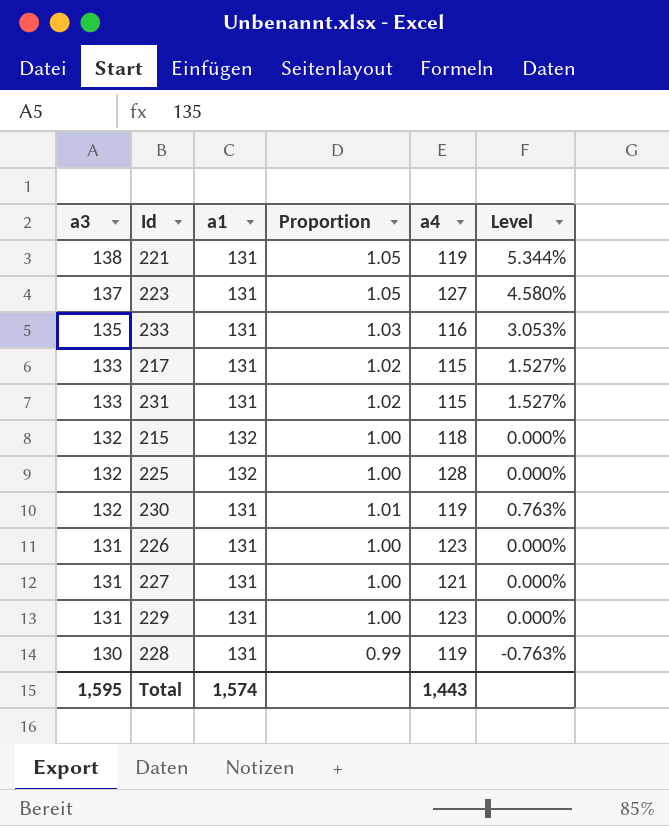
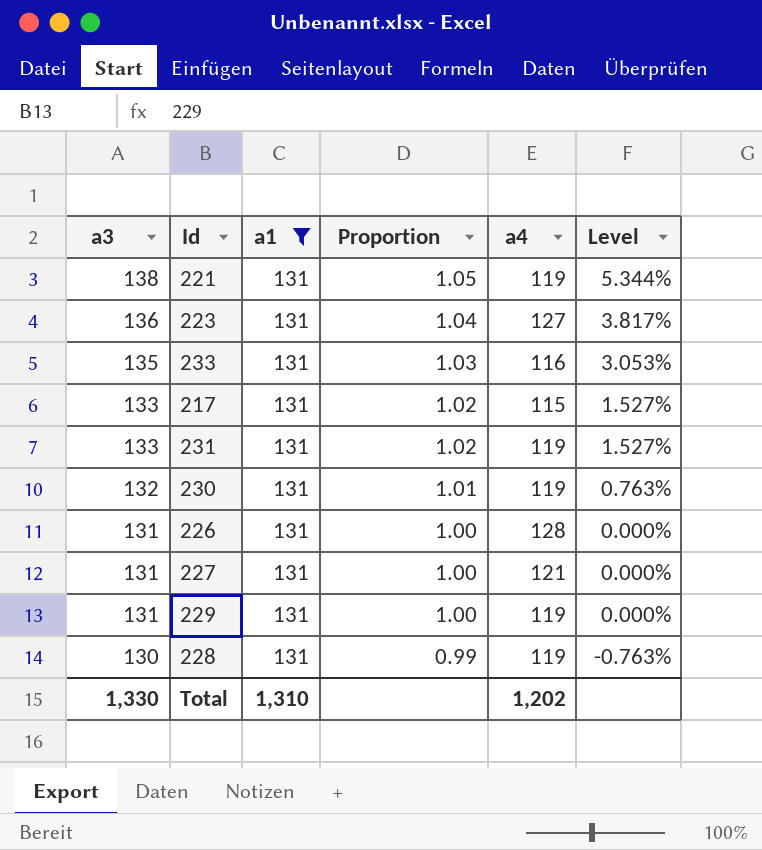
filter: none -> a1 = 131
223 | a3: 137 -> 136
223 | Proportion: 1.05 -> 1.04
223 | Level: 4.580% -> 3.817%
231 | a4: 115 -> 119
226 | a4: 123 -> 128
229 | a4: 123 -> 119
Total | a3: 1,595 -> 1,330
Total | a1: 1,574 -> 1,310
Total | a4: 1,443 -> 1,202

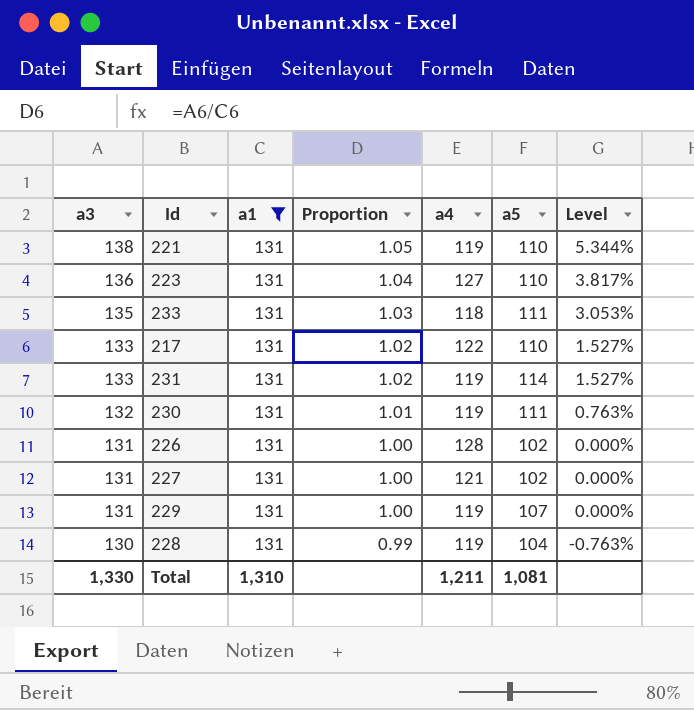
column a5 | position: none -> 6
233 | a4: 116 -> 118
217 | a4: 115 -> 122
Total | a4: 1,202 -> 1,211

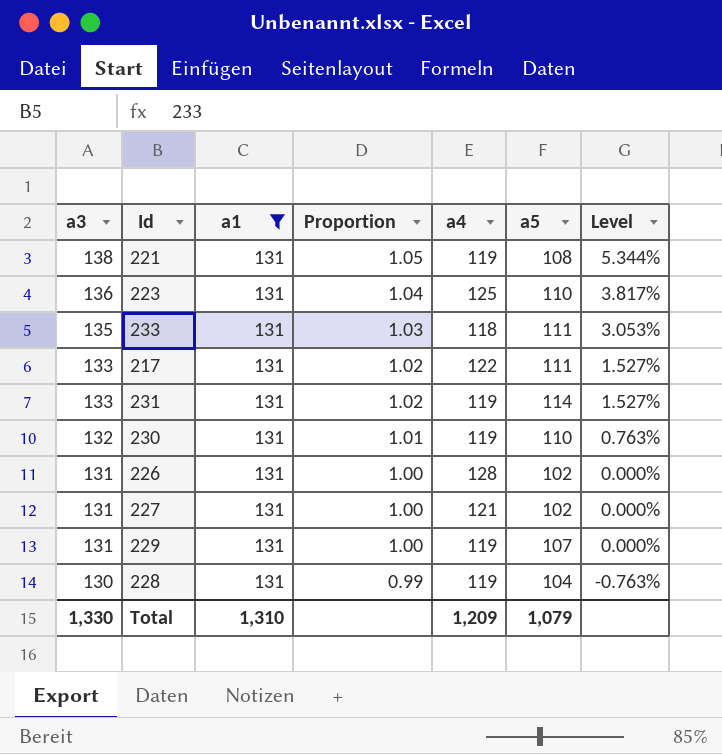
221 | a5: 110 -> 108
223 | a4: 127 -> 125
217 | a5: 110 -> 111
230 | a5: 111 -> 110
Total | a4: 1,211 -> 1,209
Total | a5: 1,081 -> 1,079

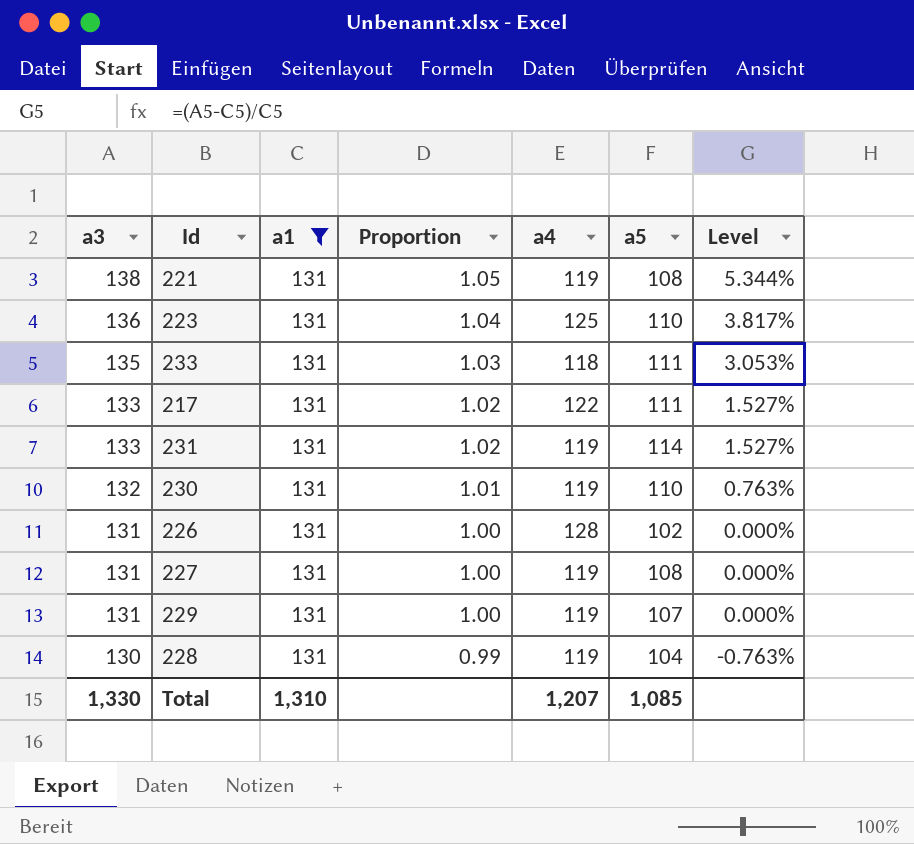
227 | a4: 121 -> 119
227 | a5: 102 -> 108
Total | a4: 1,209 -> 1,207
Total | a5: 1,079 -> 1,085

